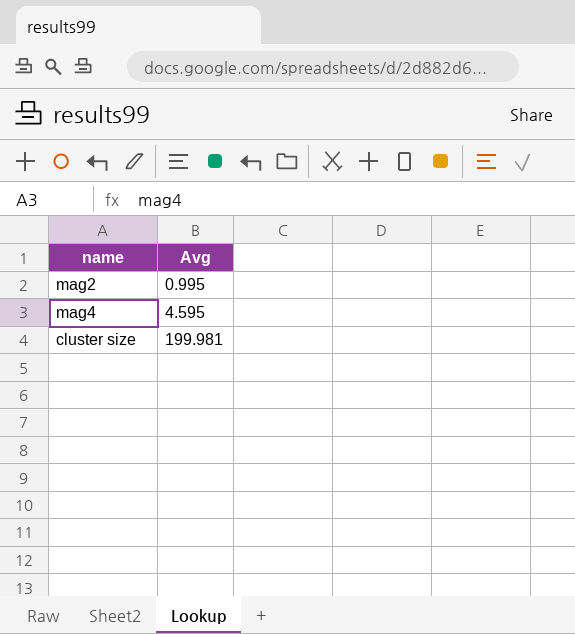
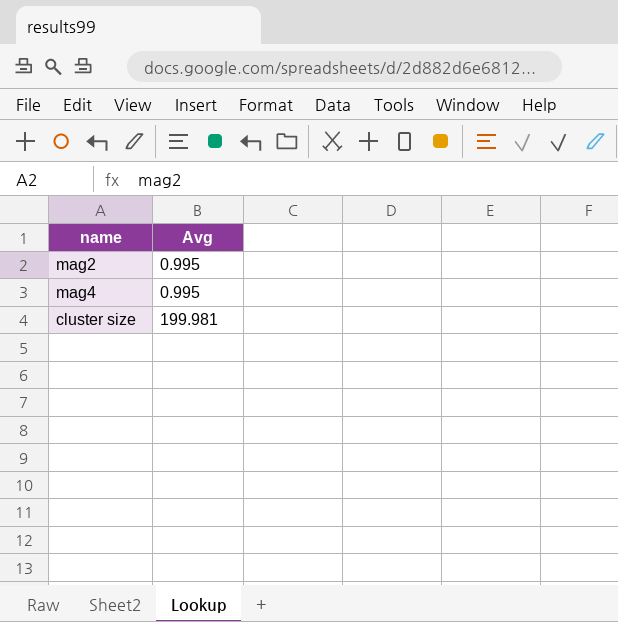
mag4 | Avg: 4.595 -> 0.995

